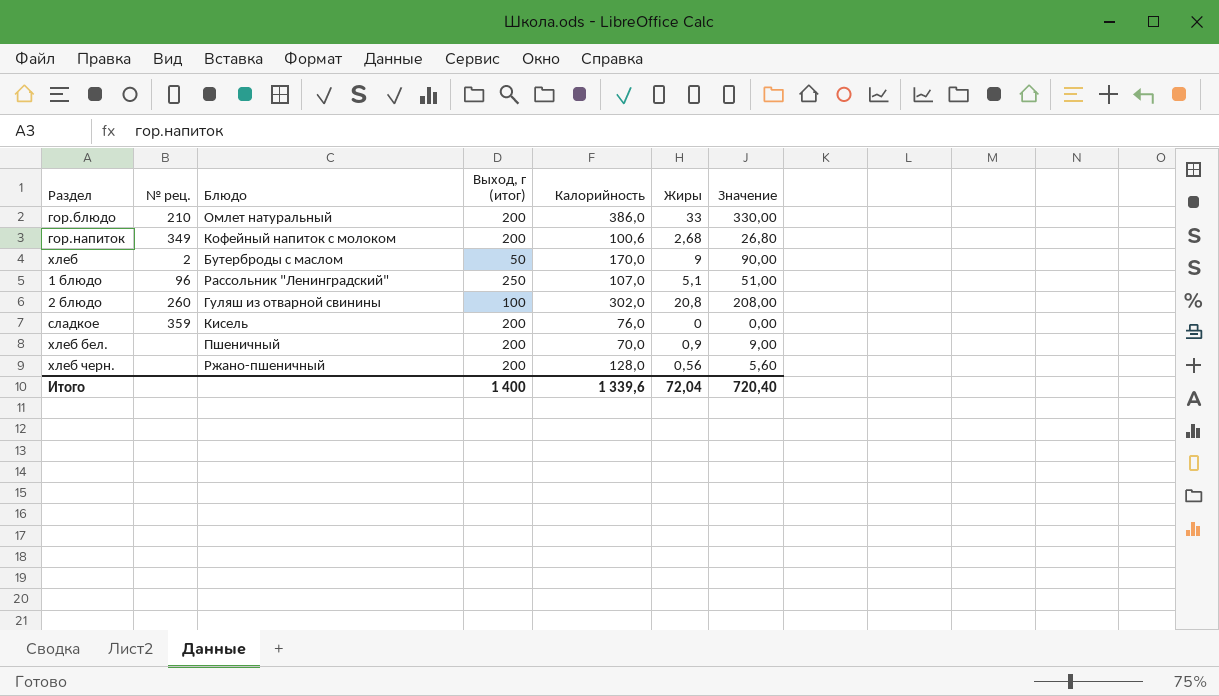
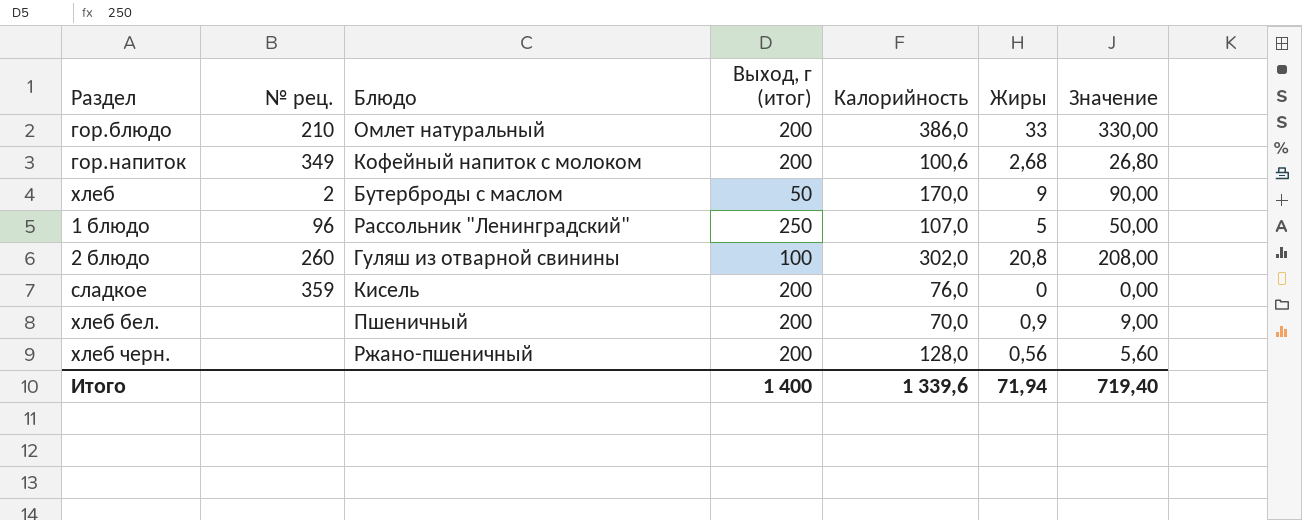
1 блюдо | Жиры: 5,1 -> 5
1 блюдо | Значение: 51,00 -> 50,00
Итого | Жиры: 72,04 -> 71,94
Итого | Значение: 720,40 -> 719,40

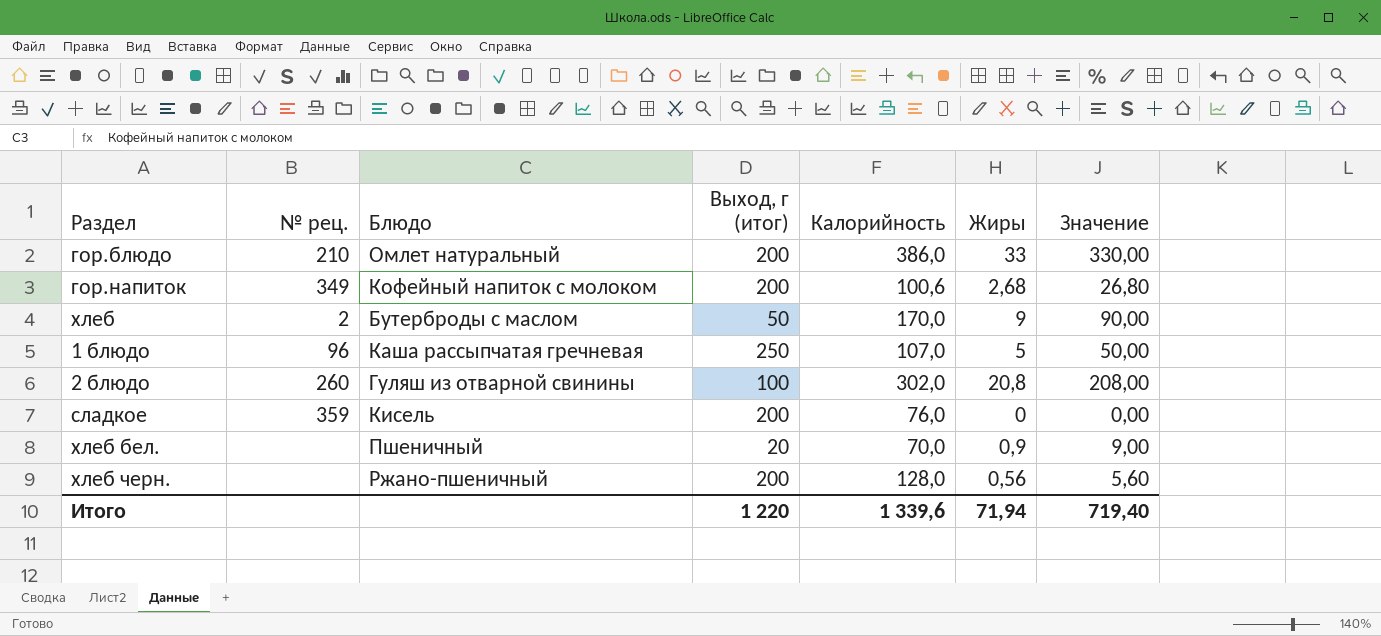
1 блюдо | Блюдо: Рассольник "Ленинградский" -> Каша рассыпчатая гречневая
хлеб бел. | Выход, г (итог): 200 -> 20
Итого | Выход, г (итог): 1 400 -> 1 220

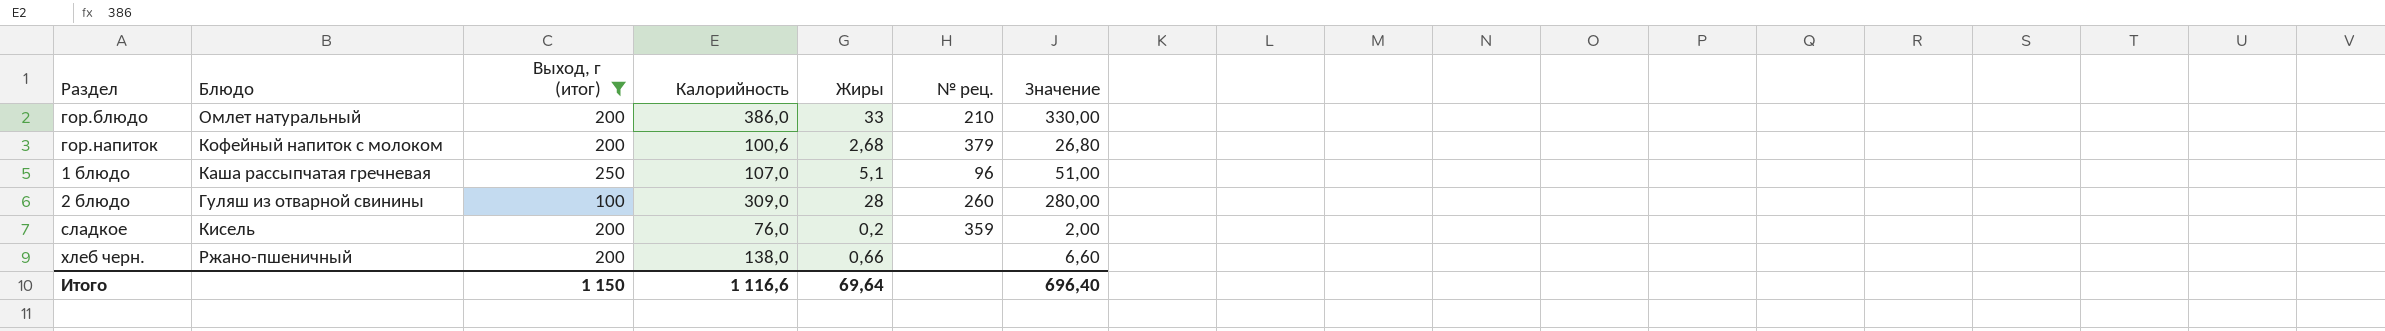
filter: none -> Выход, г (итог) >= 100
column № рец. | position: 2 -> 6
гор.напиток | № рец.: 349 -> 379
1 блюдо | Жиры: 5 -> 5,1
1 блюдо | Значение: 50,00 -> 51,00
2 блюдо | Калорийность: 302,0 -> 309,0
2 блюдо | Жиры: 20,8 -> 28
2 блюдо | Значение: 208,00 -> 280,00
сладкое | Жиры: 0 -> 0,2
сладкое | Значение: 0,00 -> 2,00
хлеб черн. | Калорийность: 128,0 -> 138,0
хлеб черн. | Жиры: 0,56 -> 0,66
хлеб черн. | Значение: 5,60 -> 6,60
Итого | Выход, г (итог): 1 220 -> 1 150
Итого | Калорийность: 1 339,6 -> 1 116,6
Итого | Жиры: 71,94 -> 69,64
Итого | Значение: 719,40 -> 696,40

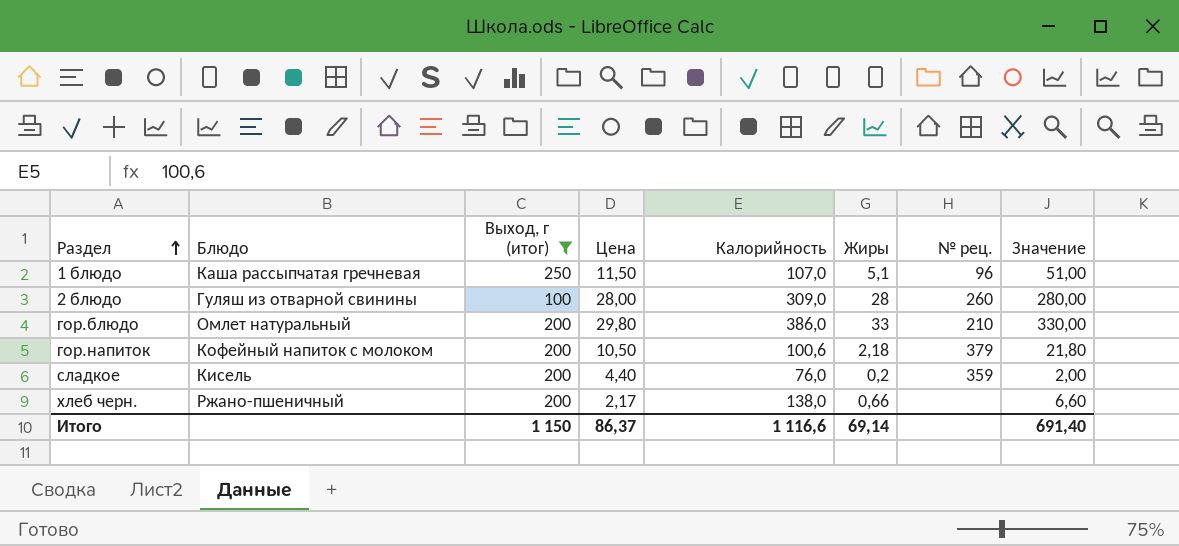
row order: none -> Раздел ascending
column Цена | position: none -> 4
гор.напиток | Жиры: 2,68 -> 2,18
гор.напиток | Значение: 26,80 -> 21,80
Итого | Жиры: 69,64 -> 69,14
Итого | Значение: 696,40 -> 691,40

